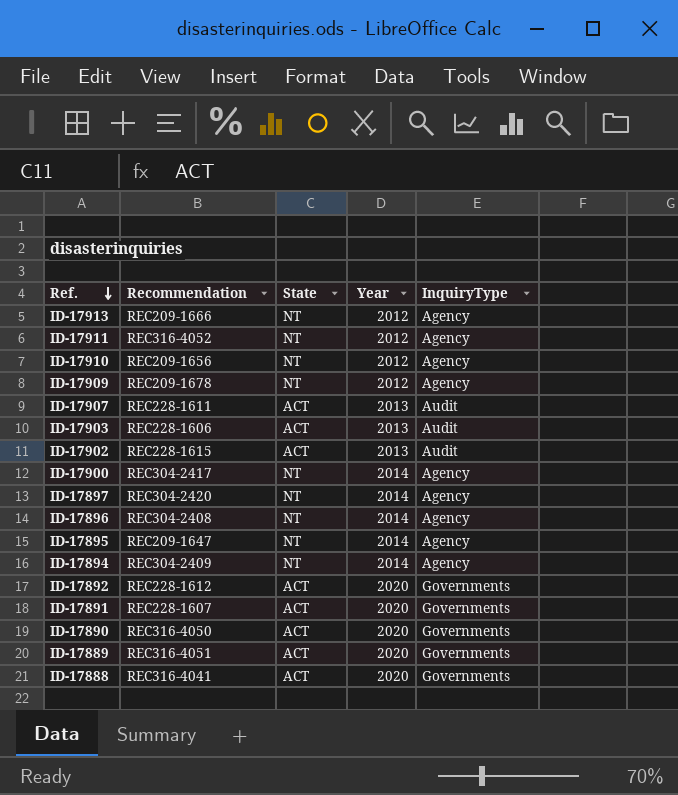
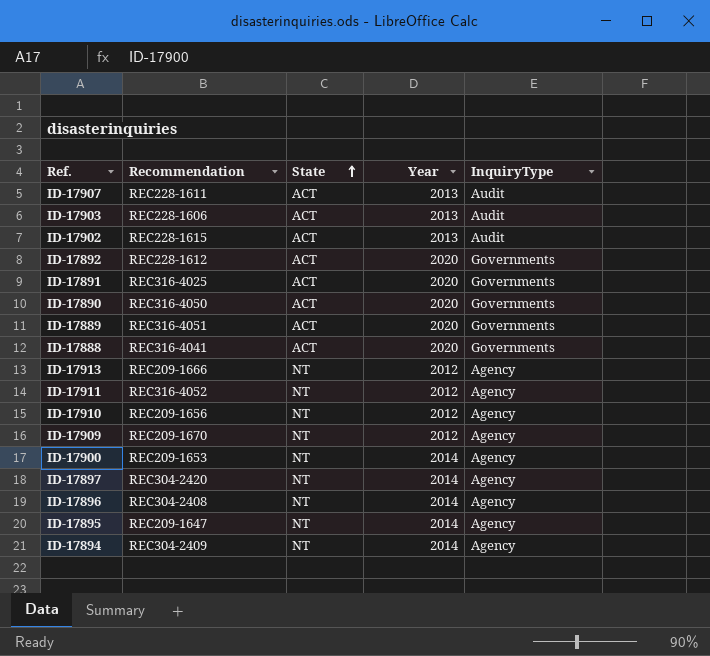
row order: Ref. descending -> State ascending
ID-17891 | Recommendation: REC228-1607 -> REC316-4025
ID-17909 | Recommendation: REC209-1678 -> REC209-1670
ID-17900 | Recommendation: REC304-2417 -> REC209-1653

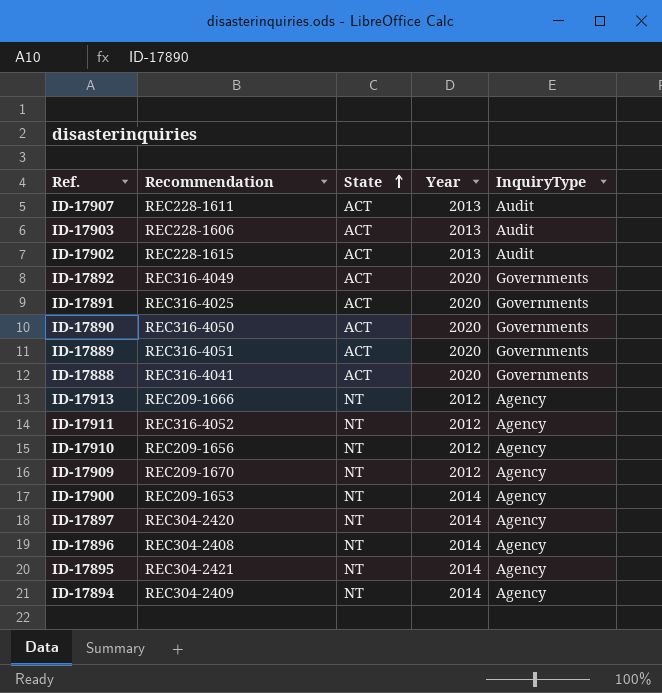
ID-17892 | Recommendation: REC228-1612 -> REC316-4049
ID-17895 | Recommendation: REC209-1647 -> REC304-2421

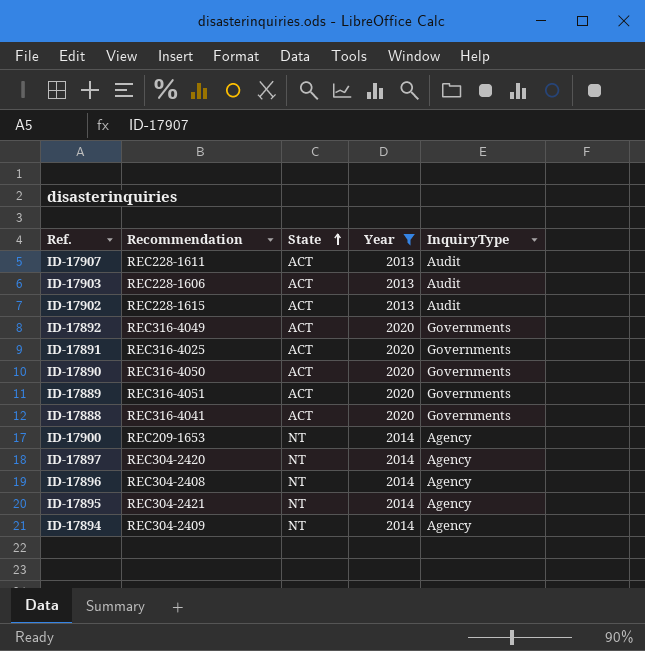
filter: none -> Year != 2012

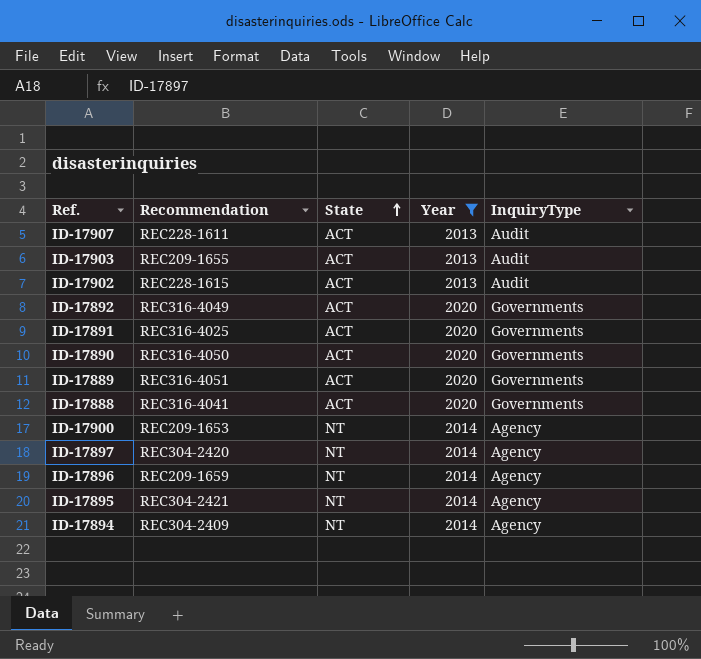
ID-17903 | Recommendation: REC228-1606 -> REC209-1655
ID-17896 | Recommendation: REC304-2408 -> REC209-1659

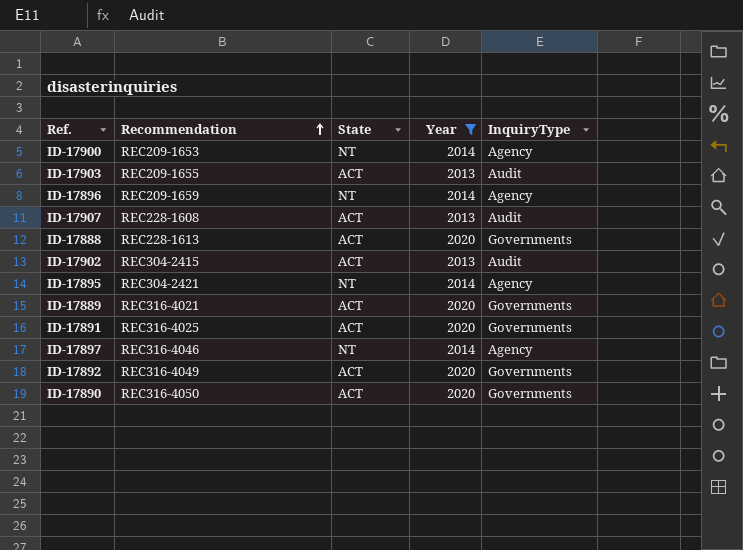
row order: State ascending -> Recommendation ascending
row ID-17894: REC304-2409 | NT | 2014 | Agency -> none
ID-17907 | Recommendation: REC228-1611 -> REC228-1608
ID-17888 | Recommendation: REC316-4041 -> REC228-1613
ID-17902 | Recommendation: REC228-1615 -> REC304-2415
ID-17889 | Recommendation: REC316-4051 -> REC316-4021
ID-17897 | Recommendation: REC304-2420 -> REC316-4046

